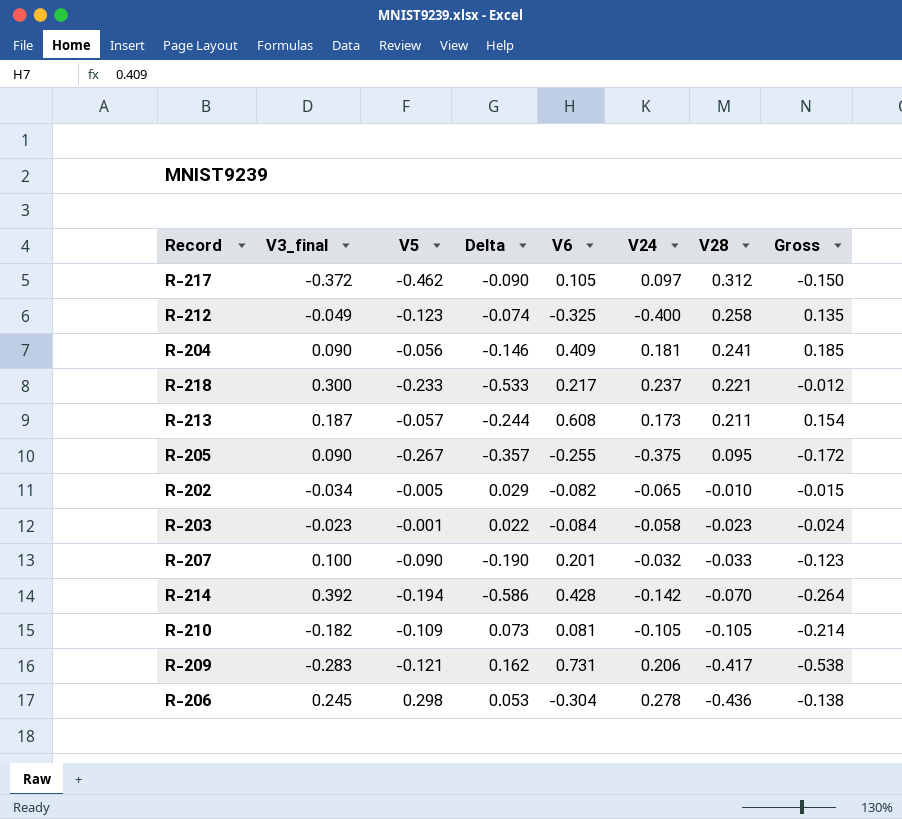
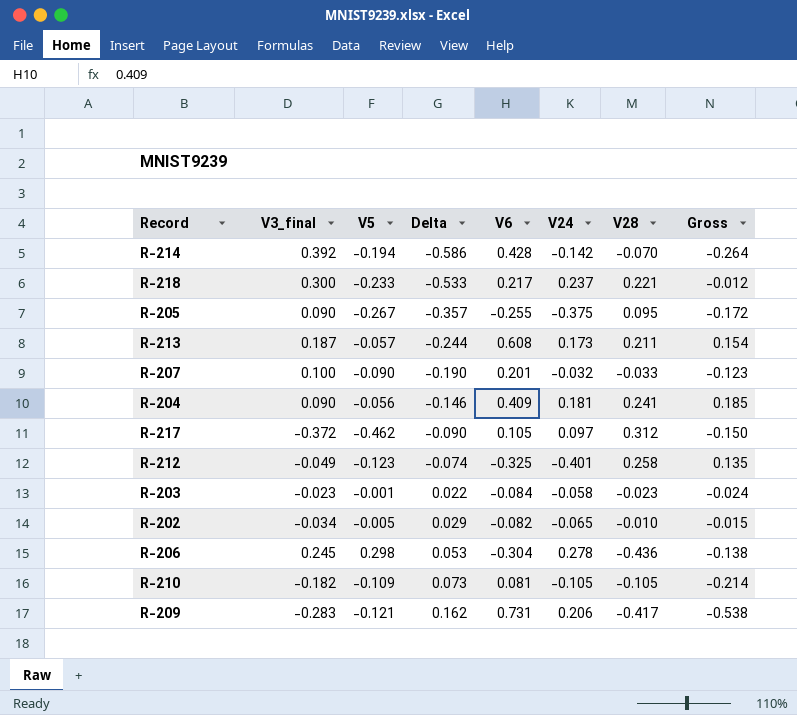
row order: V28 descending -> Delta ascending
R-212 | V24: -0.400 -> -0.401

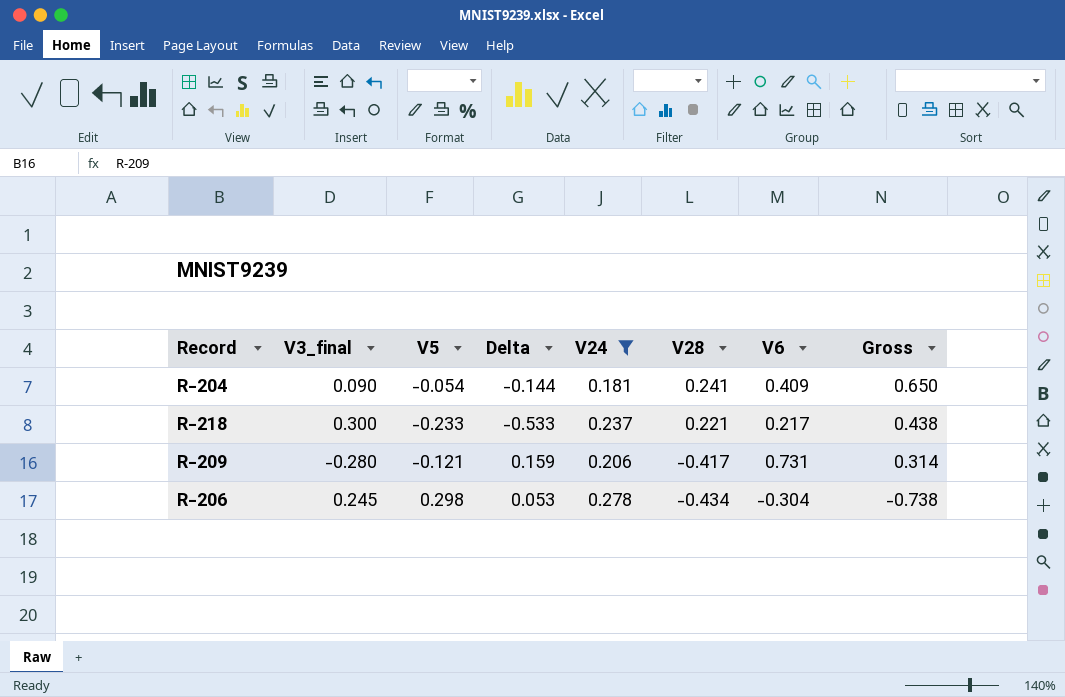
filter: none -> V24 >= 0.181
row order: Delta ascending -> V28 descending
column V6 | position: 5 -> 7
column Gross | formula: [V5] + [V28] -> [V28] + [V6]
R-204 | V5: -0.056 -> -0.054
R-204 | Delta: -0.146 -> -0.144
R-209 | V3_final: -0.283 -> -0.280
R-209 | Delta: 0.162 -> 0.159
R-206 | V28: -0.436 -> -0.434

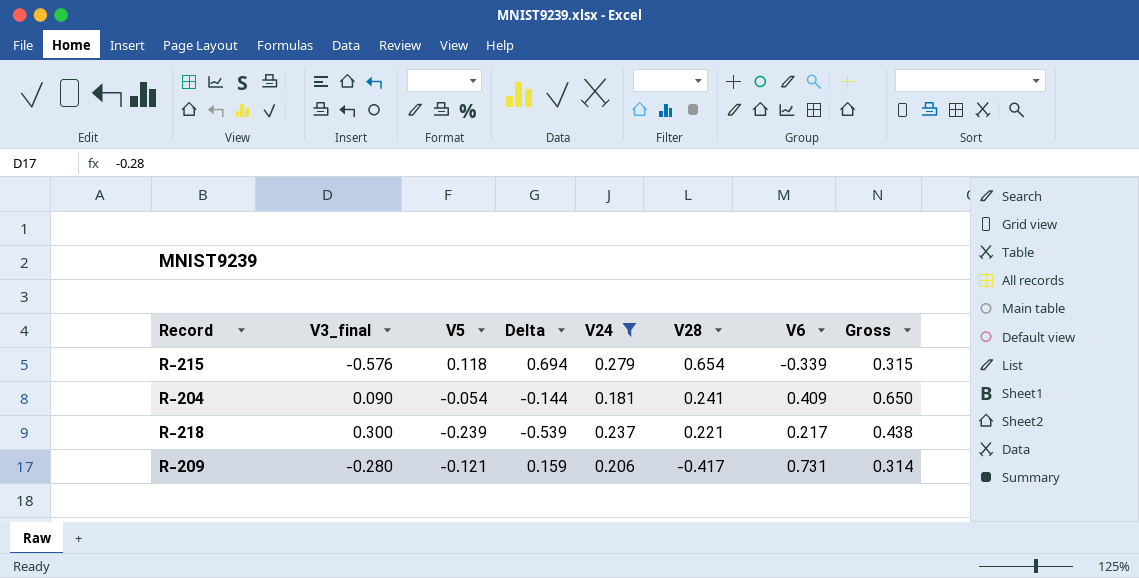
row R-206: 0.245 | 0.298 | 0.053 | 0.278 | -0.434 | -0.304 | -0.738 -> none
row R-215: none -> -0.576 | 0.118 | 0.694 | 0.279 | 0.654 | -0.339 | 0.315
R-218 | V5: -0.233 -> -0.239
R-218 | Delta: -0.533 -> -0.539

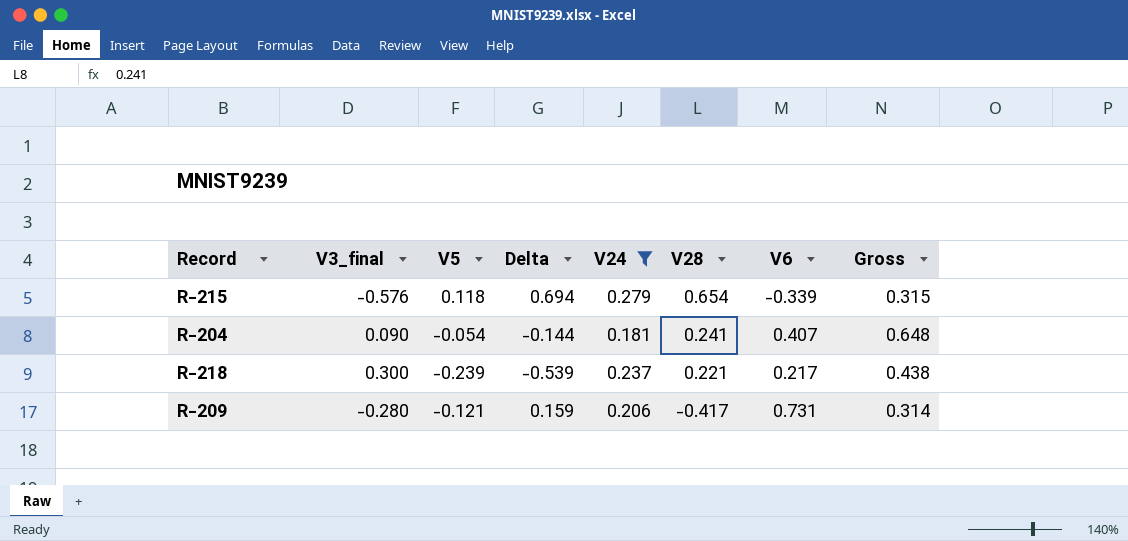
R-204 | V6: 0.409 -> 0.407
R-204 | Gross: 0.650 -> 0.648

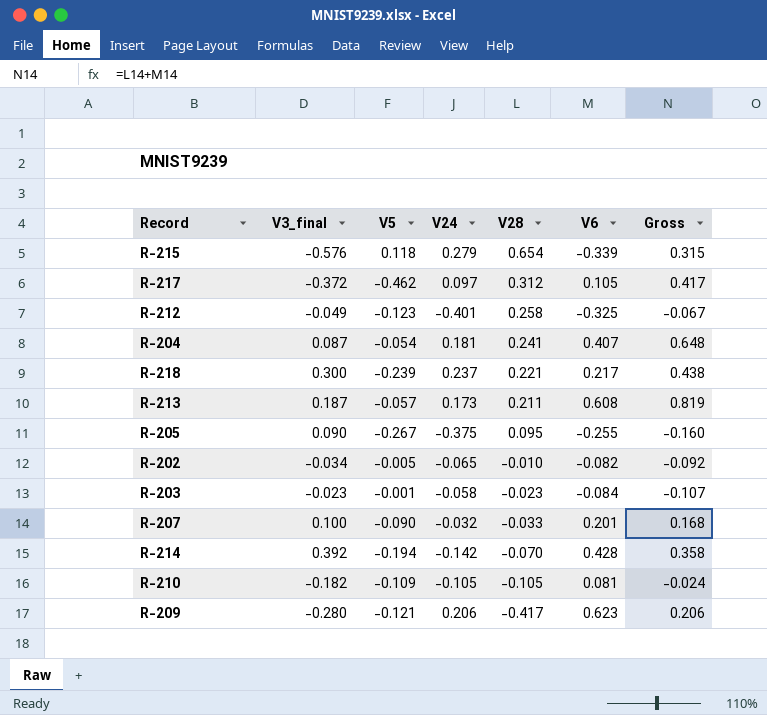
filter: V24 >= 0.181 -> none
column Delta | formula: [V5] - [V3_final] -> none
R-204 | V3_final: 0.090 -> 0.087
R-209 | V6: 0.731 -> 0.623
R-209 | Gross: 0.314 -> 0.206

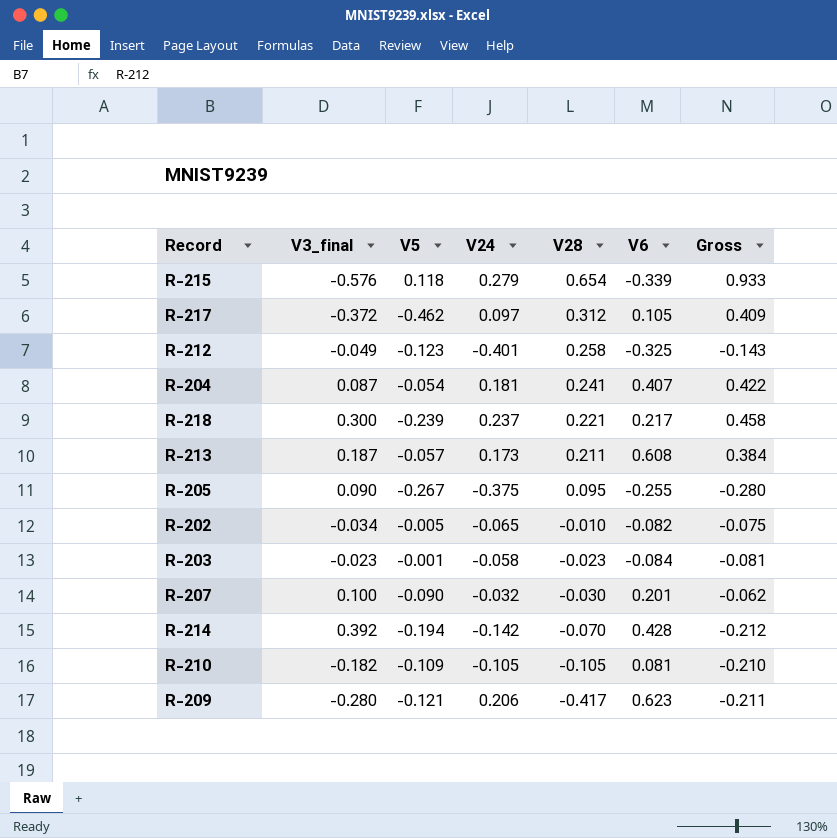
column Gross | formula: [V28] + [V6] -> [V24] + [V28]
R-207 | V28: -0.033 -> -0.030

